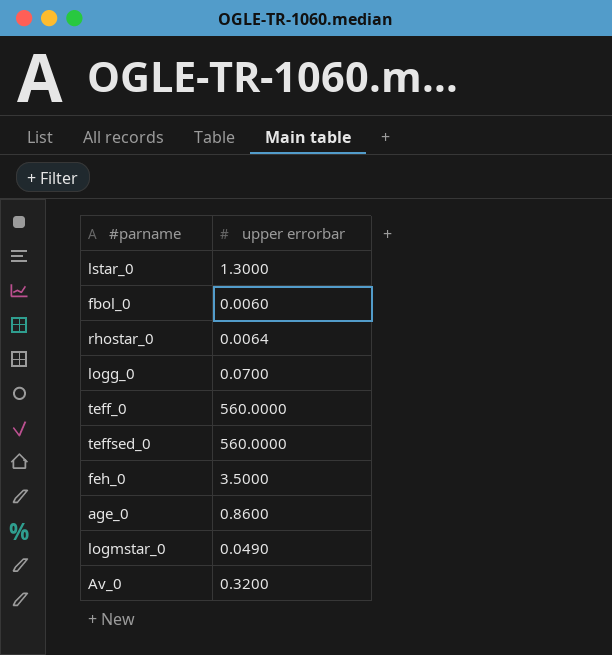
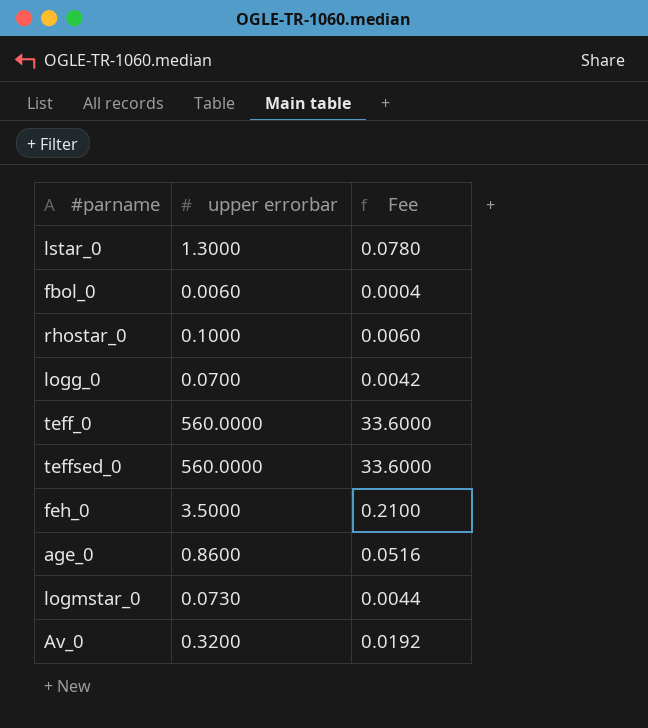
column Fee | formula: none -> [upper errorbar] * 0.06
rhostar_0 | upper errorbar: 0.0064 -> 0.1000
logmstar_0 | upper errorbar: 0.0490 -> 0.0730

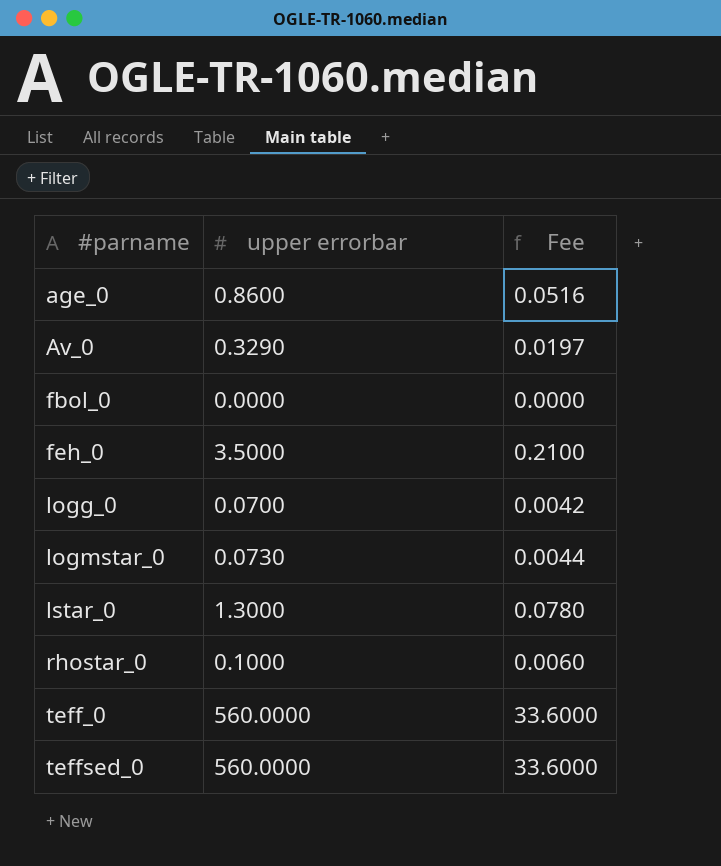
row order: none -> #parname ascending
Av_0 | upper errorbar: 0.3200 -> 0.3290
Av_0 | Fee: 0.0192 -> 0.0197
fbol_0 | upper errorbar: 0.0060 -> 0.0000
fbol_0 | Fee: 0.0004 -> 0.0000

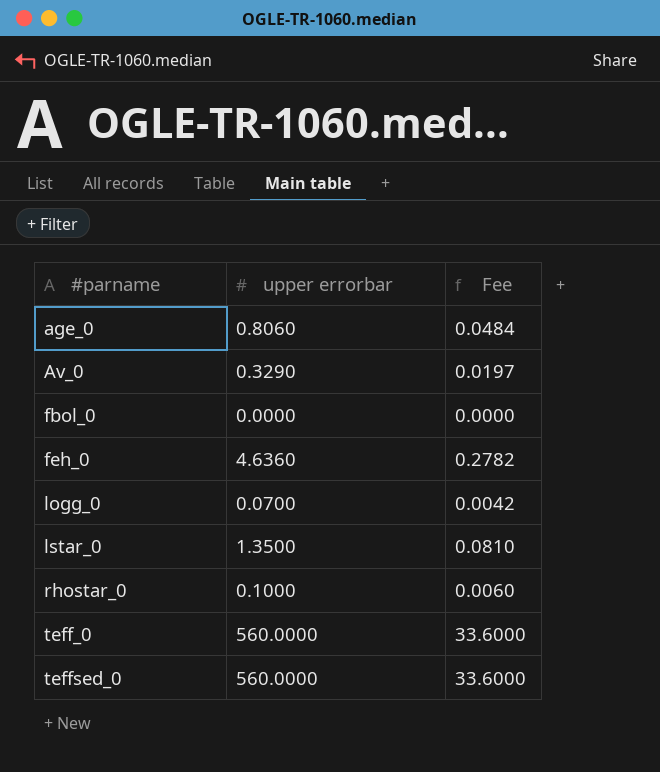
row logmstar_0: 0.0730 | 0.0044 -> none
age_0 | upper errorbar: 0.8600 -> 0.8060
age_0 | Fee: 0.0516 -> 0.0484
feh_0 | upper errorbar: 3.5000 -> 4.6360
feh_0 | Fee: 0.2100 -> 0.2782
lstar_0 | upper errorbar: 1.3000 -> 1.3500
lstar_0 | Fee: 0.0780 -> 0.0810

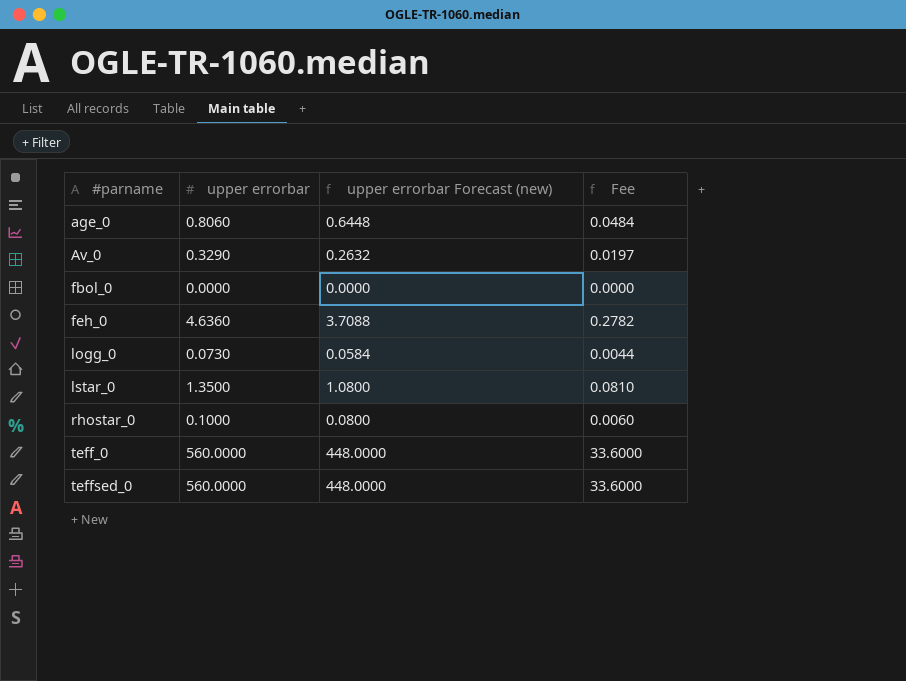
column upper errorbar Forecast (new) | formula: none -> [upper errorbar] * 0.8
logg_0 | upper errorbar: 0.0700 -> 0.0730
logg_0 | Fee: 0.0042 -> 0.0044

